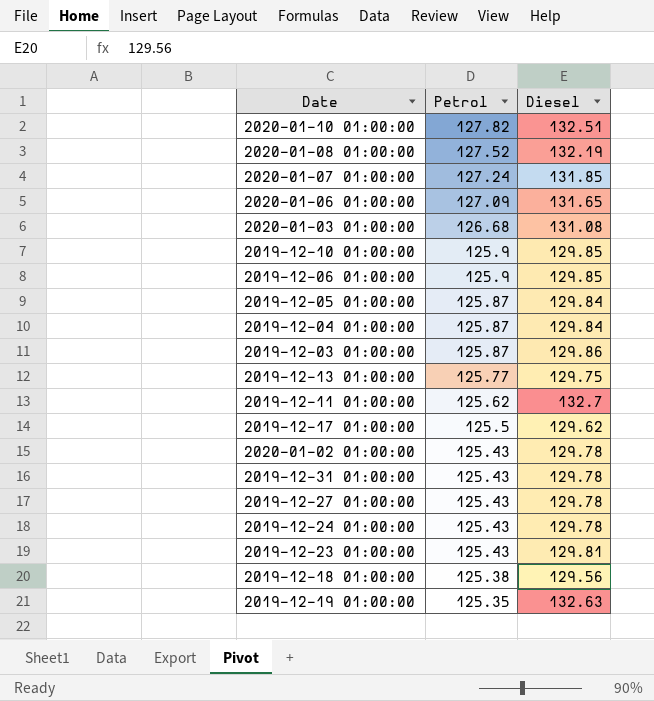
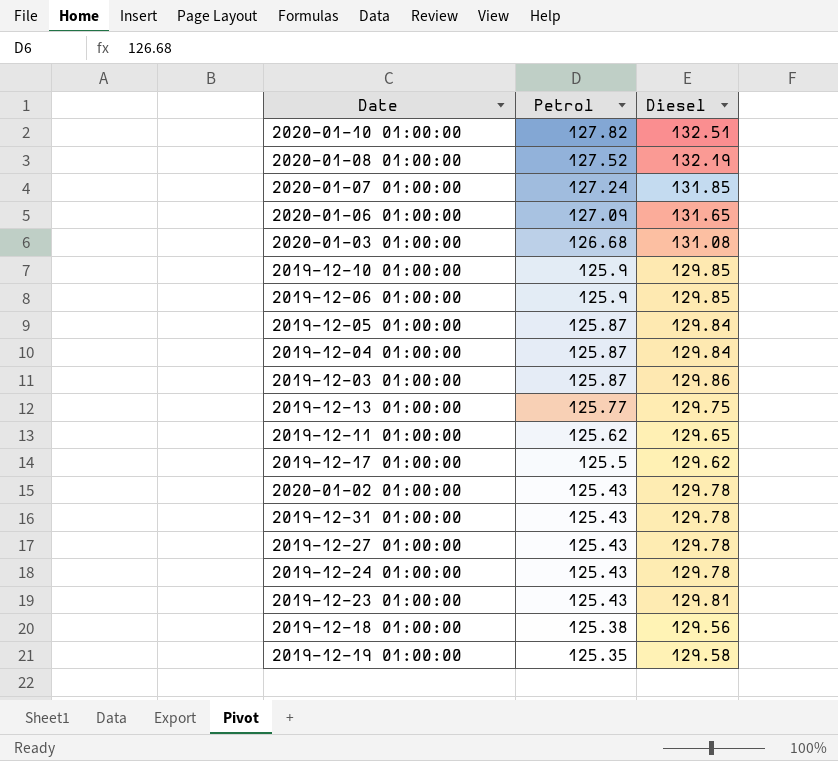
2019-12-11 01:00:00 | Diesel: 132.7 -> 129.65
2019-12-19 01:00:00 | Diesel: 132.63 -> 129.58

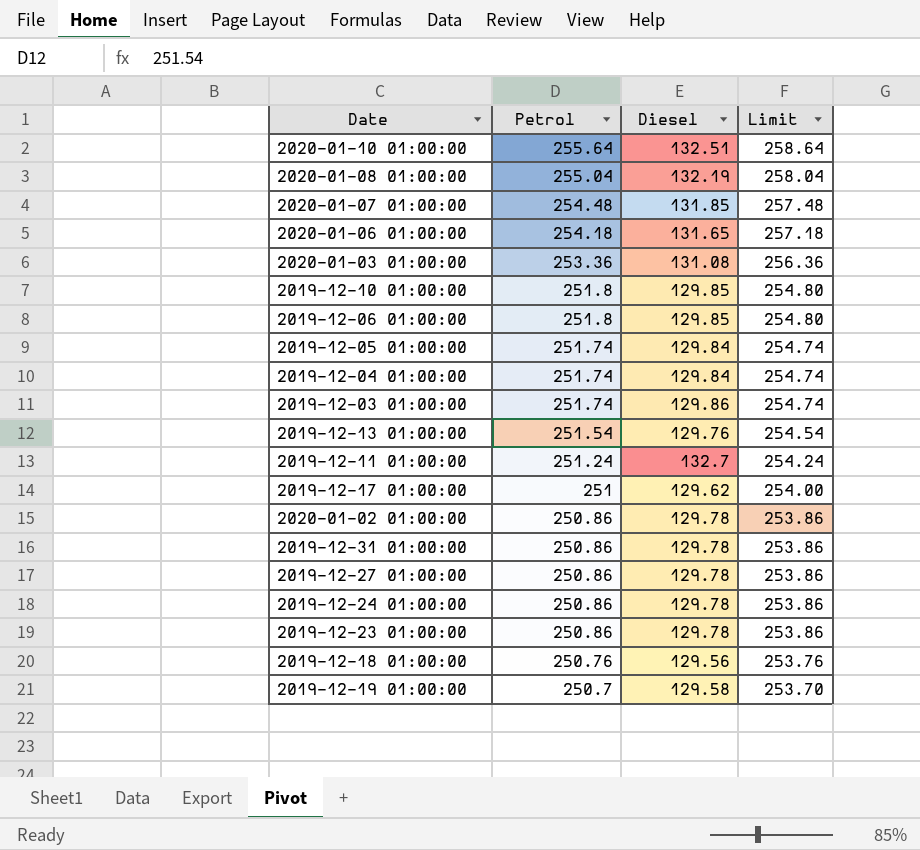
column Limit | formula: none -> [Petrol] + 3
2020-01-10 01:00:00 | Petrol: 127.82 -> 255.64
2020-01-08 01:00:00 | Petrol: 127.52 -> 255.04
2020-01-07 01:00:00 | Petrol: 127.24 -> 254.48
2020-01-06 01:00:00 | Petrol: 127.09 -> 254.18
2020-01-03 01:00:00 | Petrol: 126.68 -> 253.36
2019-12-10 01:00:00 | Petrol: 125.9 -> 251.8
2019-12-06 01:00:00 | Petrol: 125.9 -> 251.8
2019-12-05 01:00:00 | Petrol: 125.87 -> 251.74
2019-12-04 01:00:00 | Petrol: 125.87 -> 251.74
2019-12-03 01:00:00 | Petrol: 125.87 -> 251.74
2019-12-13 01:00:00 | Petrol: 125.77 -> 251.54
2019-12-13 01:00:00 | Diesel: 129.75 -> 129.76
2019-12-11 01:00:00 | Petrol: 125.62 -> 251.24
2019-12-11 01:00:00 | Diesel: 129.65 -> 132.7
2019-12-17 01:00:00 | Petrol: 125.5 -> 251
2020-01-02 01:00:00 | Petrol: 125.43 -> 250.86
2019-12-31 01:00:00 | Petrol: 125.43 -> 250.86
2019-12-27 01:00:00 | Petrol: 125.43 -> 250.86
2019-12-24 01:00:00 | Petrol: 125.43 -> 250.86
2019-12-23 01:00:00 | Petrol: 125.43 -> 250.86
2019-12-23 01:00:00 | Diesel: 129.81 -> 129.78
2019-12-18 01:00:00 | Petrol: 125.38 -> 250.76
2019-12-19 01:00:00 | Petrol: 125.35 -> 250.7

